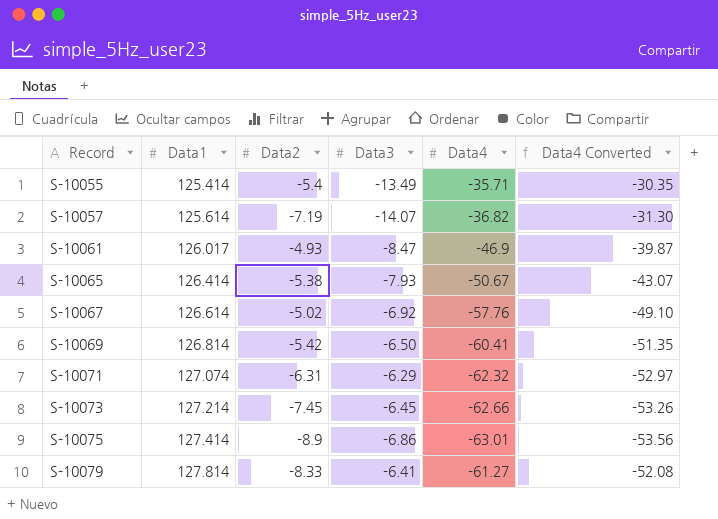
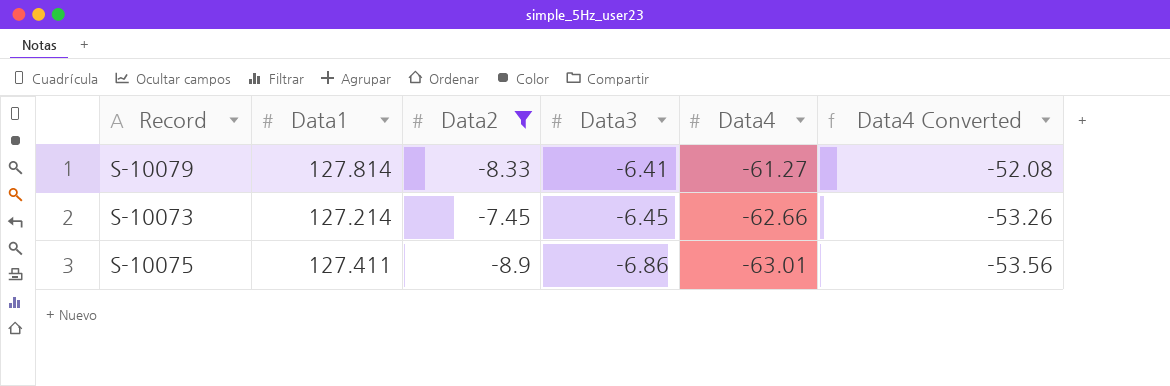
filter: none -> Data2 <= -7.45
row order: Record ascending -> Data3 descending
S-10075 | Data1: 127.414 -> 127.411

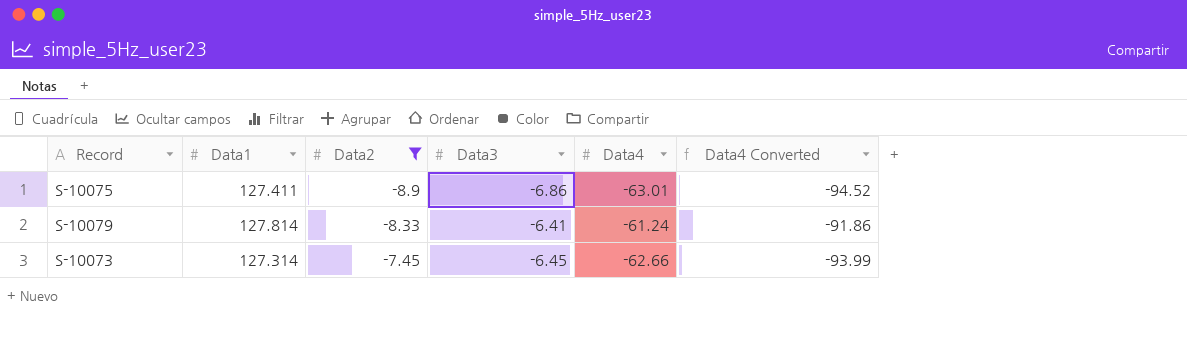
row order: Data3 descending -> Data2 ascending
column Data4 Converted | formula: [Data4] * 0.85 -> [Data4] * 1.5
S-10079 | Data4: -61.27 -> -61.24
S-10073 | Data1: 127.214 -> 127.314

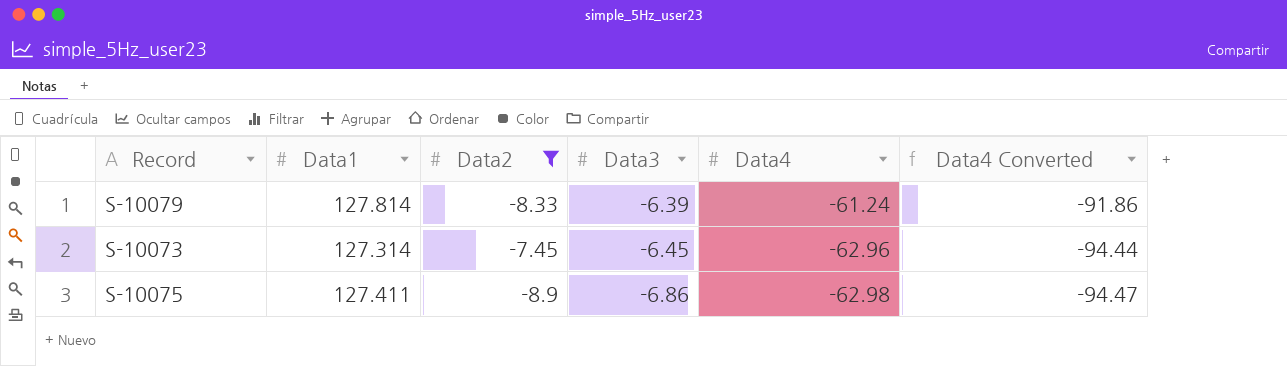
row order: Data2 ascending -> Data3 descending
S-10079 | Data3: -6.41 -> -6.39
S-10073 | Data4: -62.66 -> -62.96
S-10073 | Data4 Converted: -93.99 -> -94.44
S-10075 | Data4: -63.01 -> -62.98
S-10075 | Data4 Converted: -94.52 -> -94.47

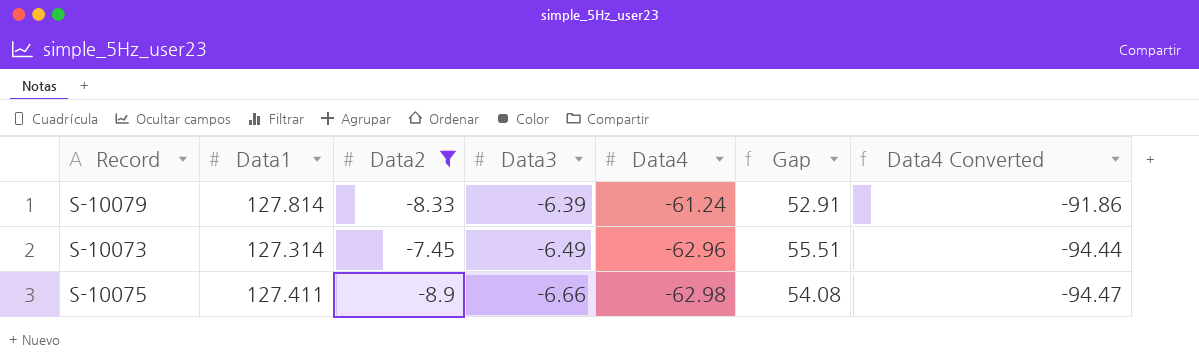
column Gap | formula: none -> [Data2] - [Data4]
S-10073 | Data3: -6.45 -> -6.49
S-10075 | Data3: -6.86 -> -6.66

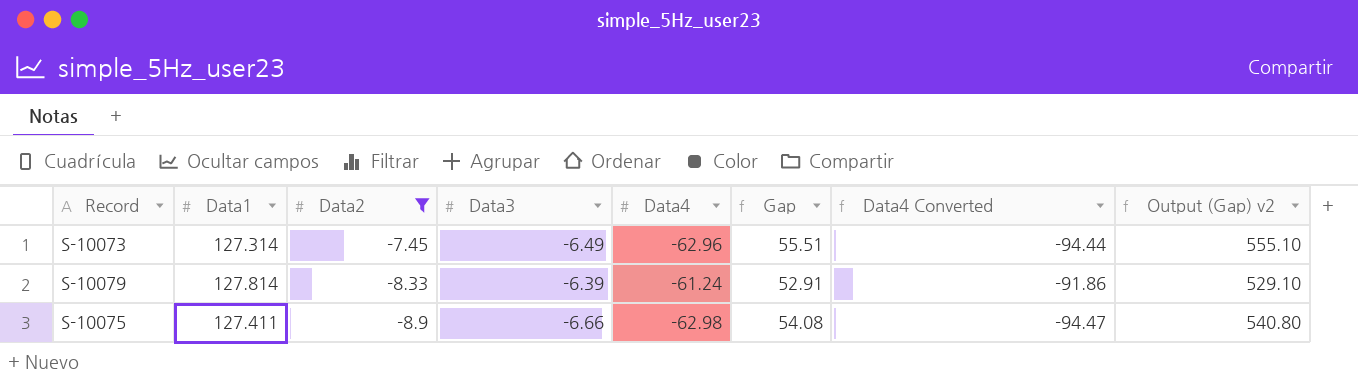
row order: Data3 descending -> Data2 descending
column Output (Gap) v2 | formula: none -> [Gap] * 10

